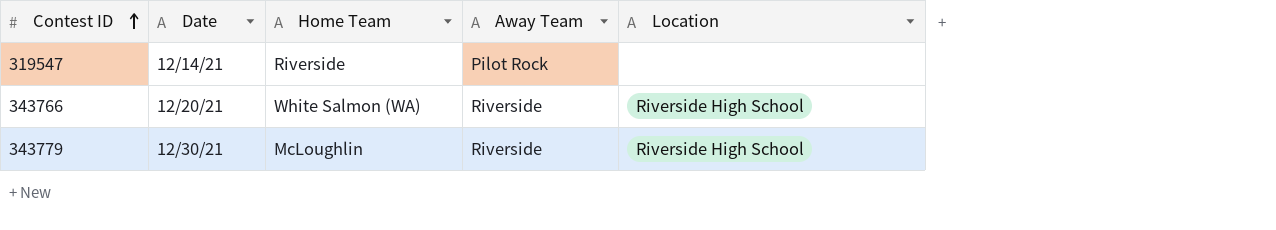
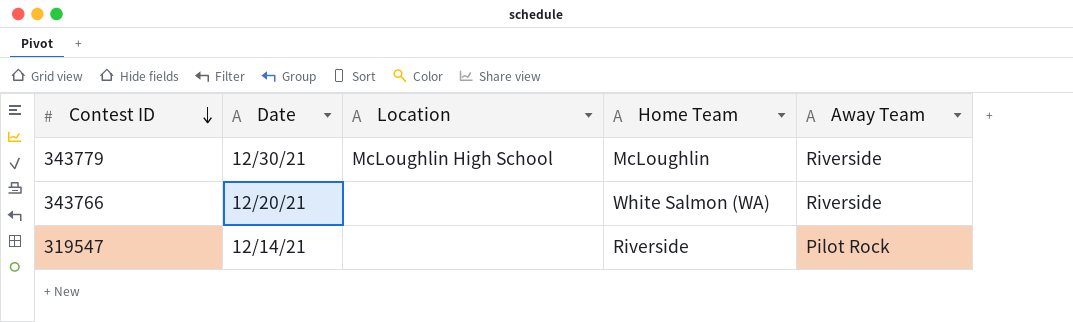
row order: Contest ID ascending -> Contest ID descending
column Location | position: 5 -> 3
343779 | Location: Riverside High School -> McLoughlin High School
343766 | Location: Riverside High School -> none

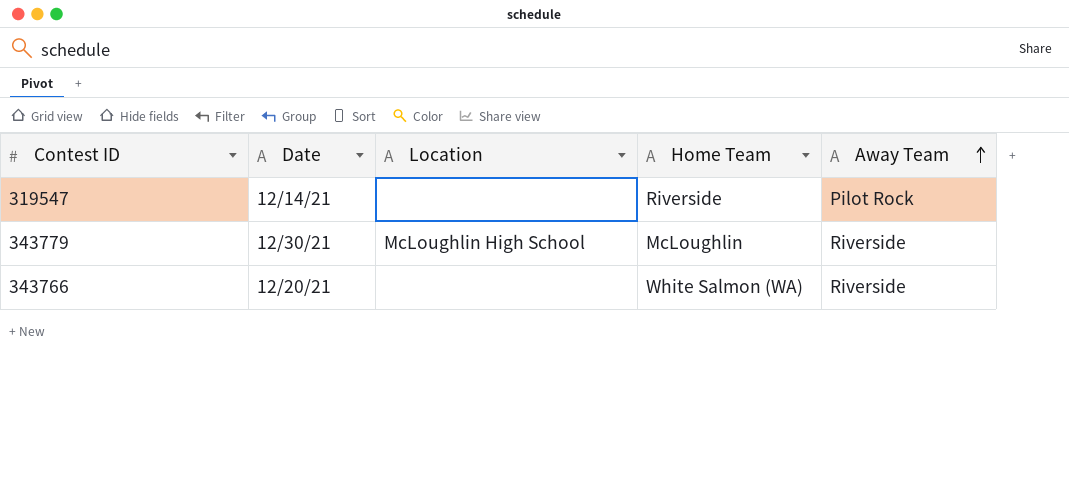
row order: Contest ID descending -> Away Team ascending

